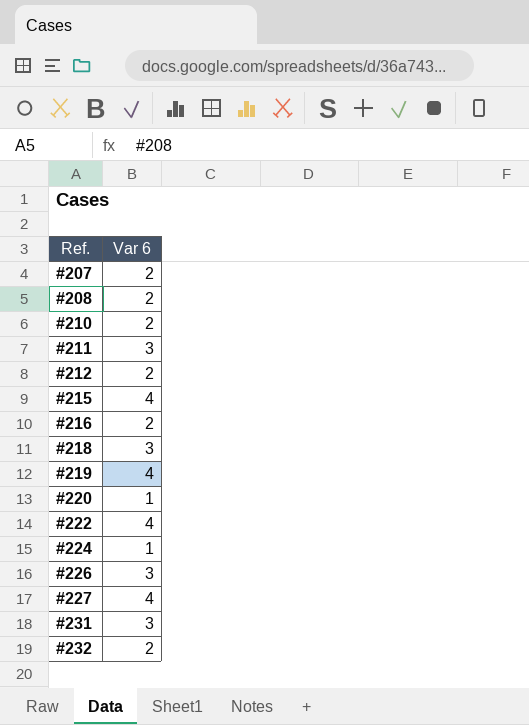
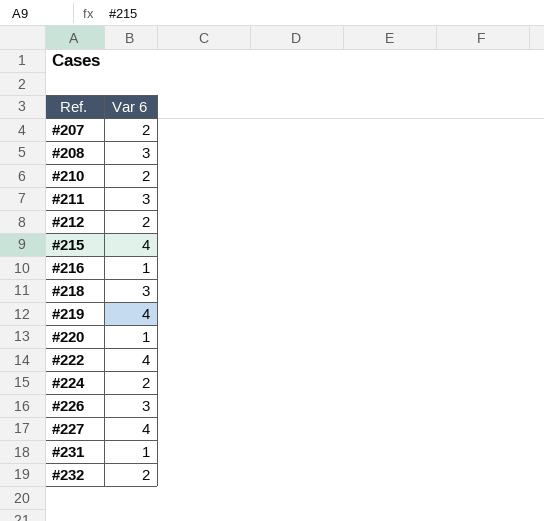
#208 | Var 6: 2 -> 3
#216 | Var 6: 2 -> 1
#224 | Var 6: 1 -> 2
#231 | Var 6: 3 -> 1

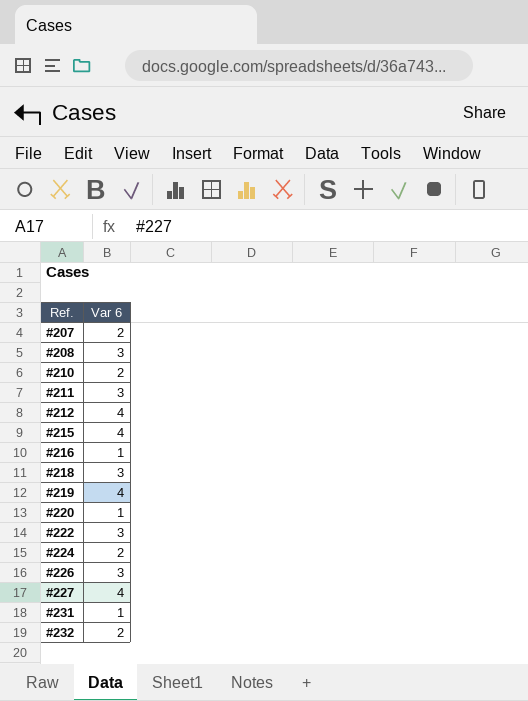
#212 | Var 6: 2 -> 4
#222 | Var 6: 4 -> 3

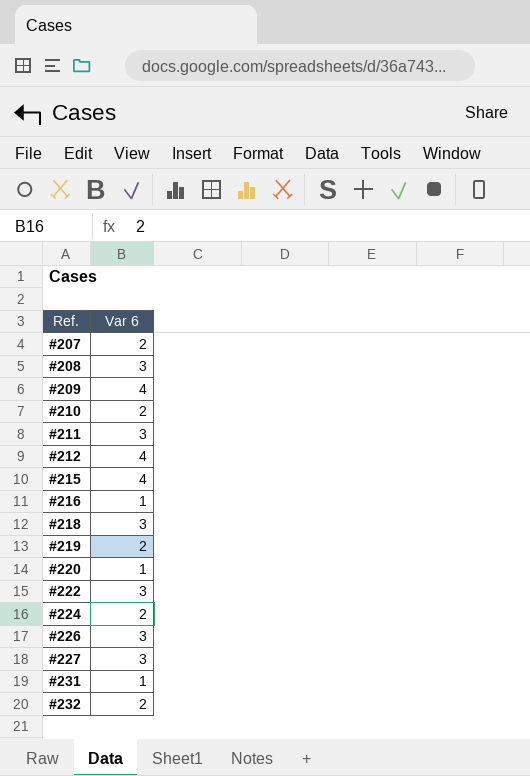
row #209: none -> 4
#219 | Var 6: 4 -> 2
#227 | Var 6: 4 -> 3

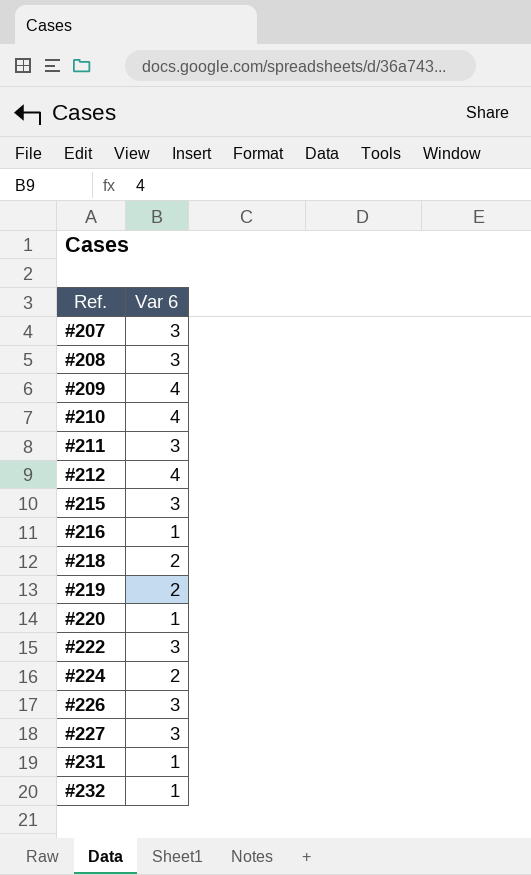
#207 | Var 6: 2 -> 3
#210 | Var 6: 2 -> 4
#215 | Var 6: 4 -> 3
#218 | Var 6: 3 -> 2
#232 | Var 6: 2 -> 1

